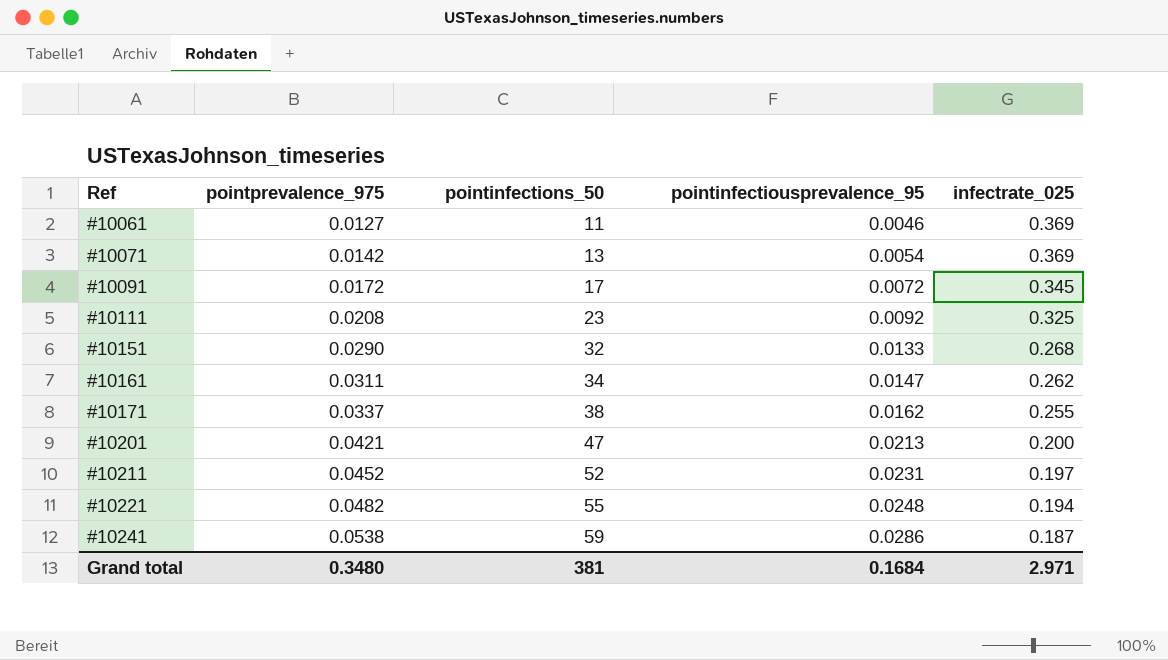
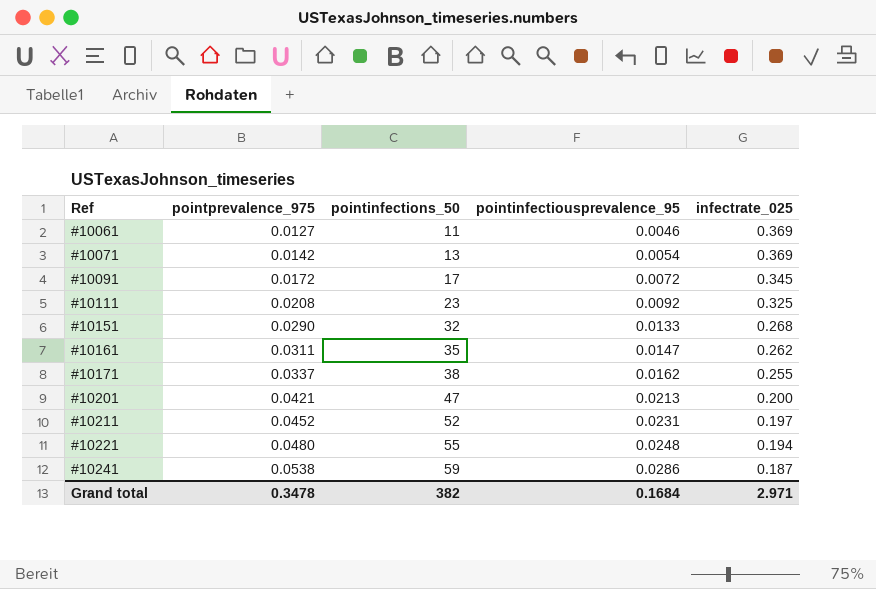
#10161 | pointinfections_50: 34 -> 35
#10221 | pointprevalence_975: 0.0482 -> 0.0480
Grand total | pointprevalence_975: 0.3480 -> 0.3478
Grand total | pointinfections_50: 381 -> 382

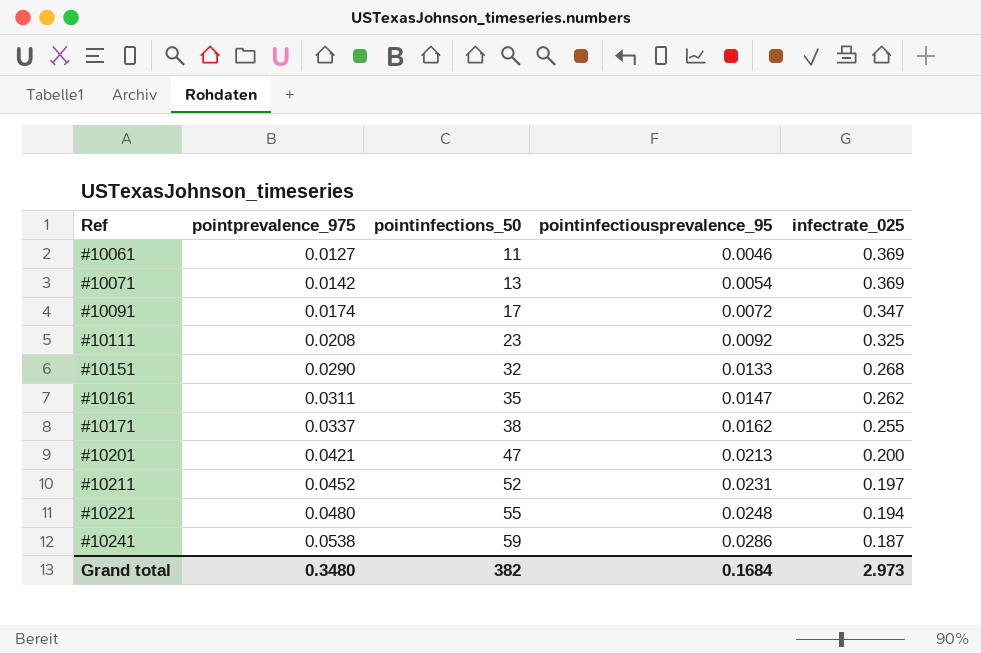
#10091 | pointprevalence_975: 0.0172 -> 0.0174
#10091 | infectrate_025: 0.345 -> 0.347
Grand total | pointprevalence_975: 0.3478 -> 0.3480
Grand total | infectrate_025: 2.971 -> 2.973

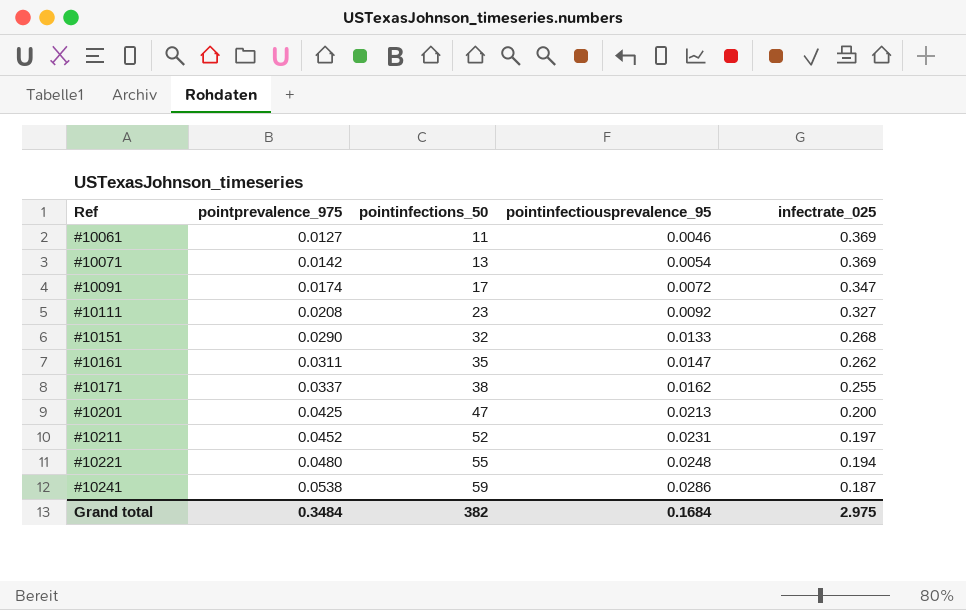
#10111 | infectrate_025: 0.325 -> 0.327
#10201 | pointprevalence_975: 0.0421 -> 0.0425
Grand total | pointprevalence_975: 0.3480 -> 0.3484
Grand total | infectrate_025: 2.973 -> 2.975

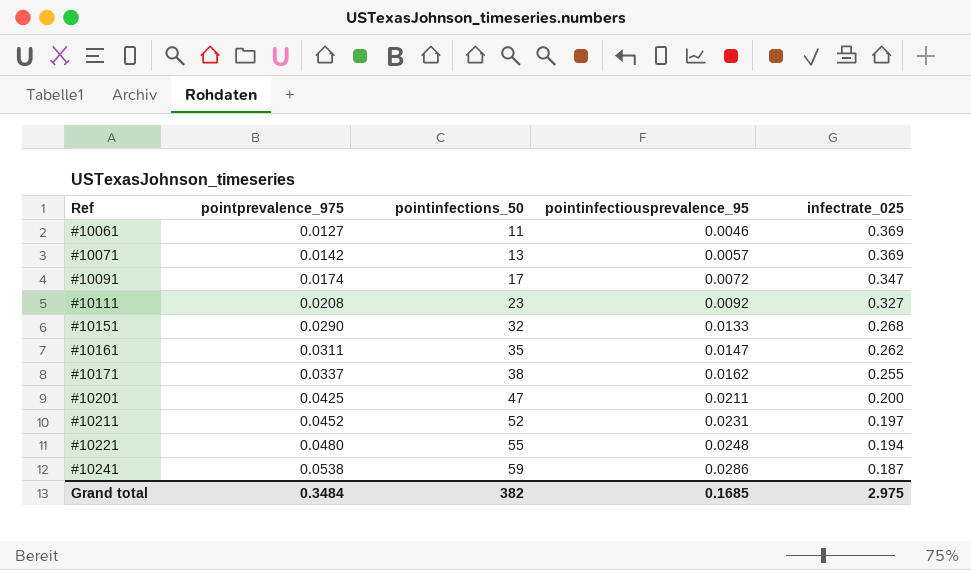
#10071 | pointinfectiousprevalence_95: 0.0054 -> 0.0057
#10201 | pointinfectiousprevalence_95: 0.0213 -> 0.0211
Grand total | pointinfectiousprevalence_95: 0.1684 -> 0.1685

